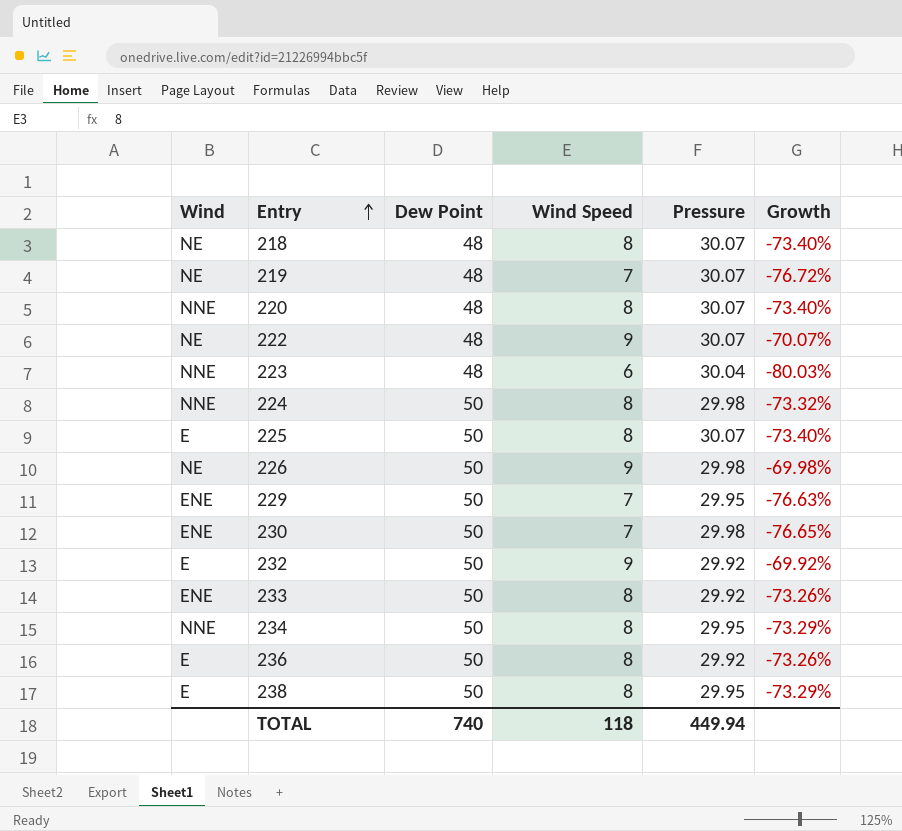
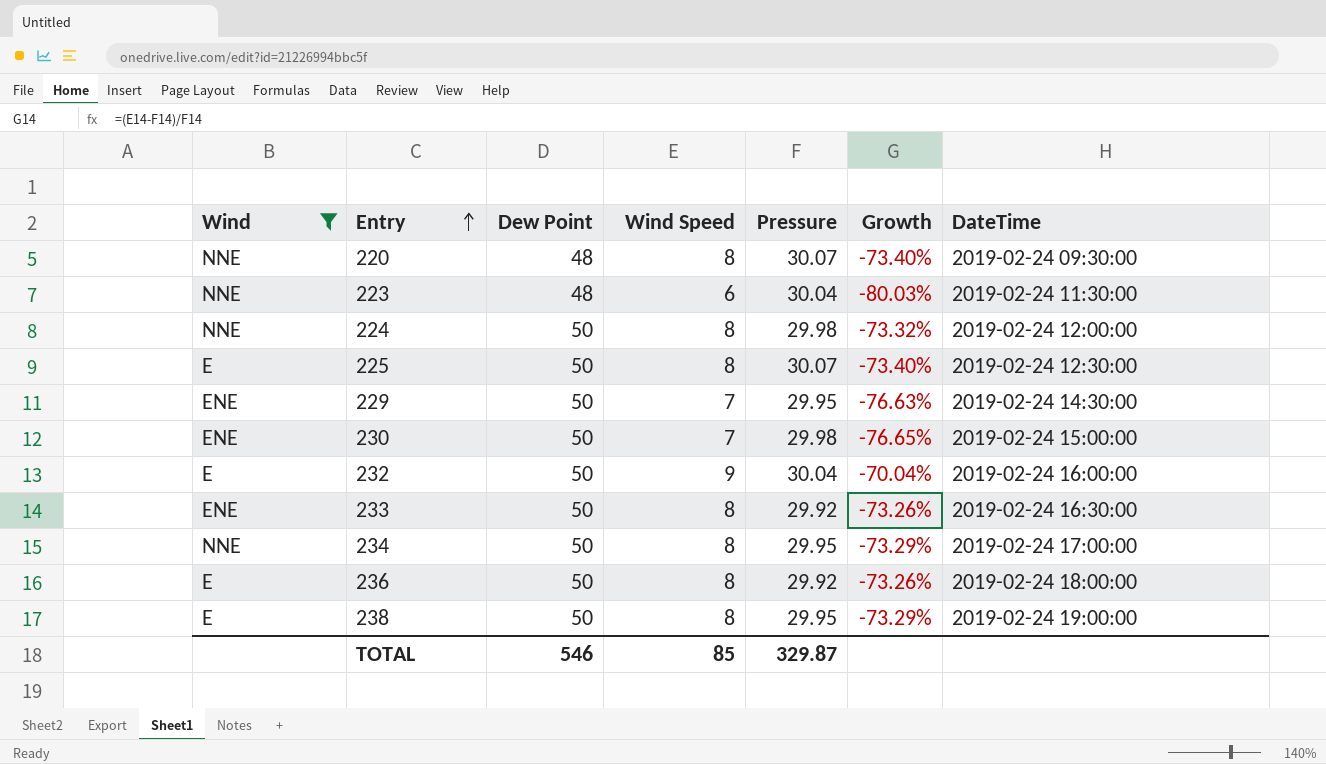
filter: none -> Wind != NE
column DateTime | position: none -> 7
232 | Pressure: 29.92 -> 30.04
232 | Growth: -69.92% -> -70.04%
TOTAL | Dew Point: 740 -> 546
TOTAL | Wind Speed: 118 -> 85
TOTAL | Pressure: 449.94 -> 329.87

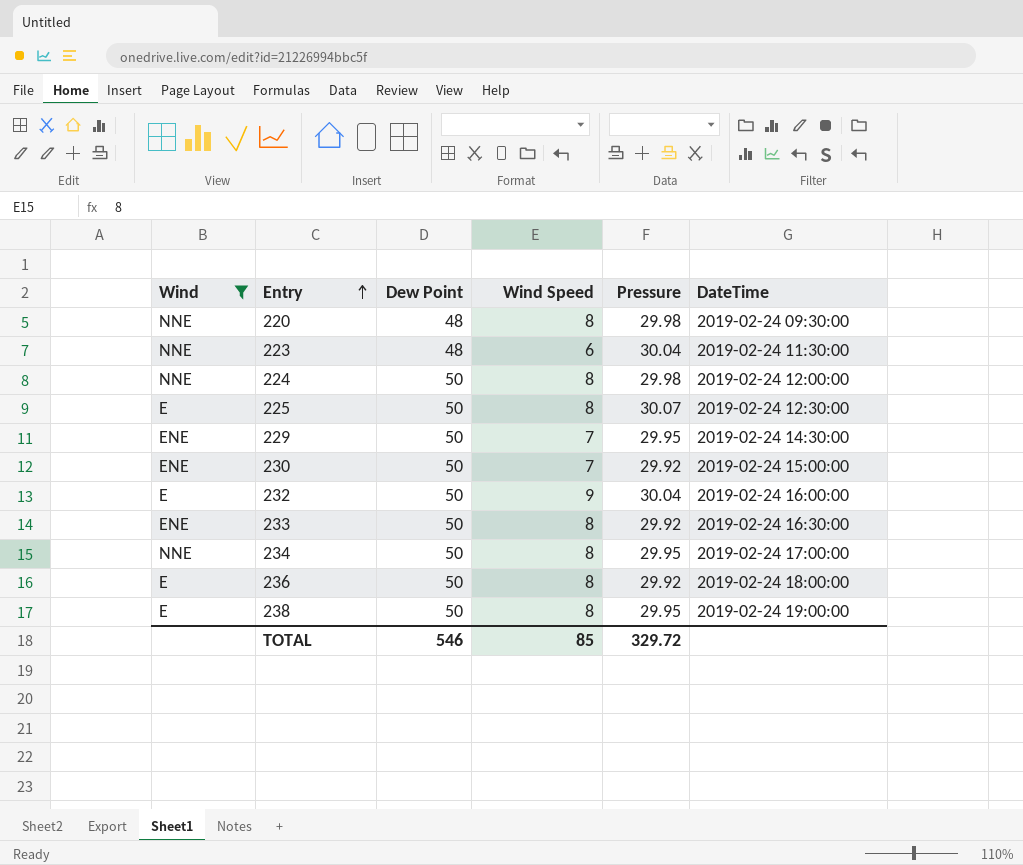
column Growth | formula: ([Wind Speed] - [Pressure]) / [Pressure] -> none
220 | Pressure: 30.07 -> 29.98
230 | Pressure: 29.98 -> 29.92
TOTAL | Pressure: 329.87 -> 329.72

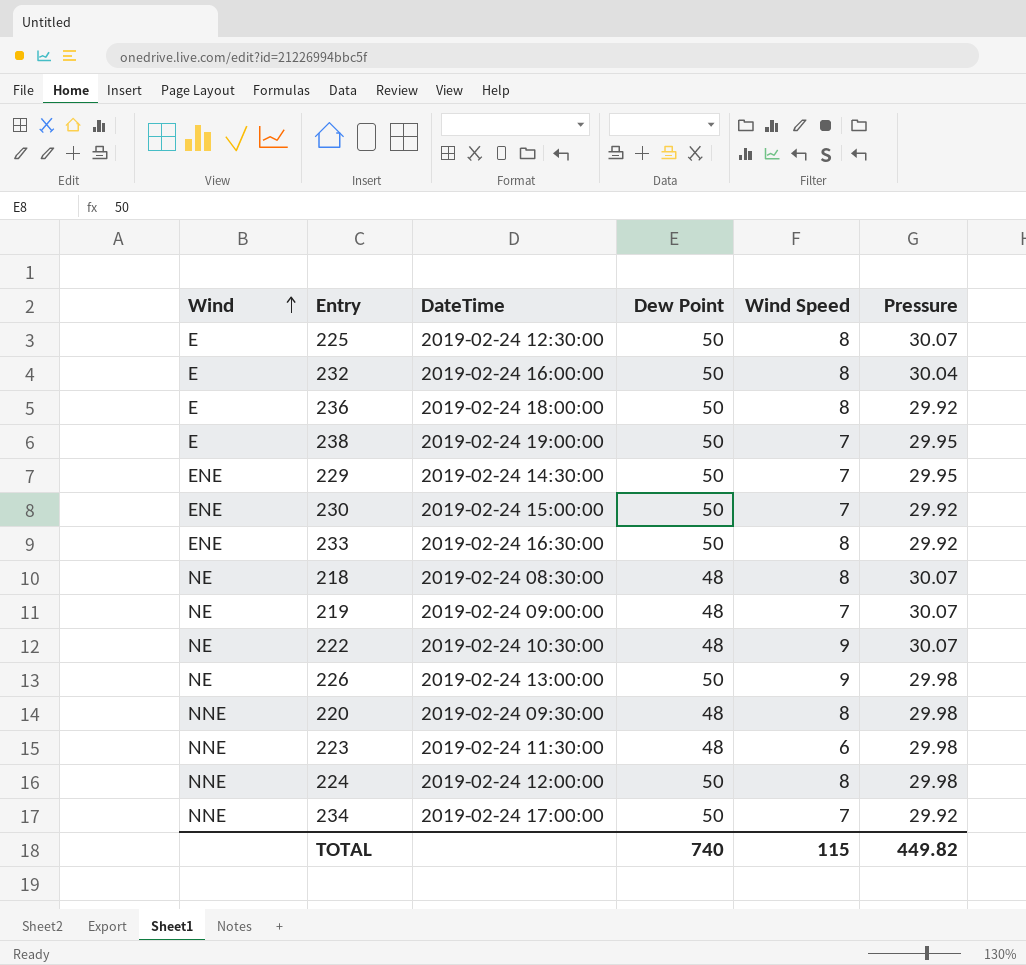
filter: Wind != NE -> none
row order: Entry ascending -> Wind ascending
column DateTime | position: 6 -> 3
232 | Wind Speed: 9 -> 8
238 | Wind Speed: 8 -> 7
223 | Pressure: 30.04 -> 29.98
234 | Wind Speed: 8 -> 7
234 | Pressure: 29.95 -> 29.92
TOTAL | Dew Point: 546 -> 740
TOTAL | Wind Speed: 85 -> 115
TOTAL | Pressure: 329.72 -> 449.82

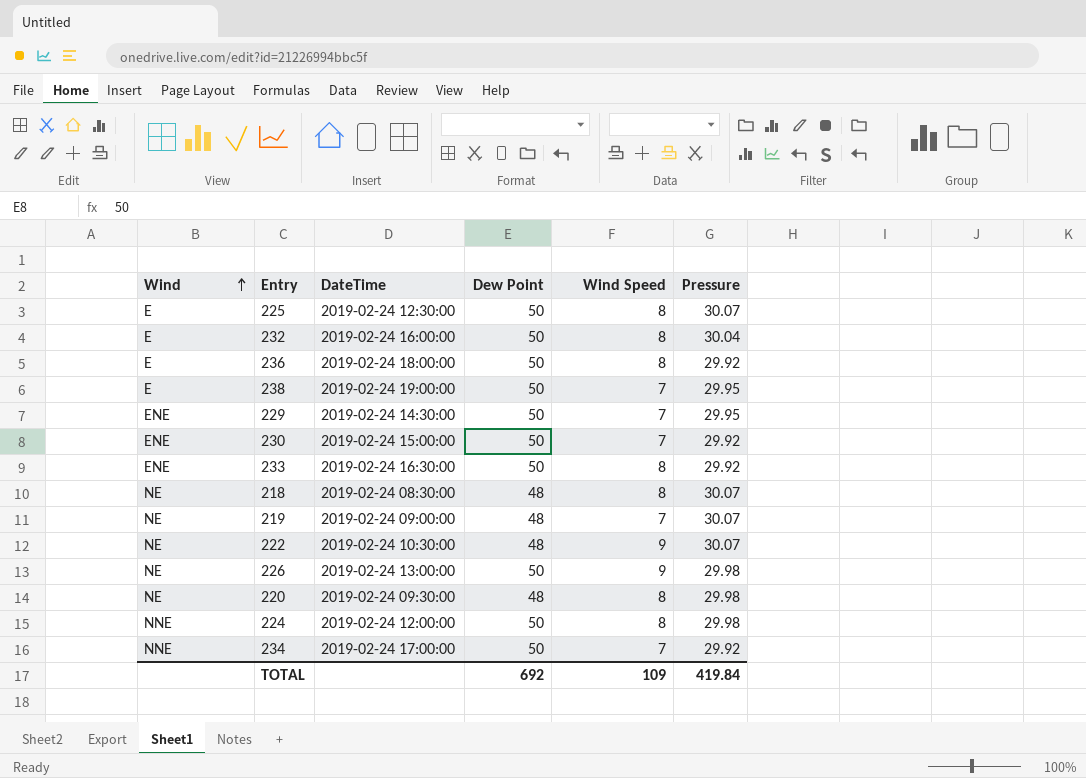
row 223: NNE | 2019-02-24 11:30:00 | 48 | 6 | 29.98 -> none
220 | Wind: NNE -> NE
TOTAL | Dew Point: 740 -> 692
TOTAL | Wind Speed: 115 -> 109
TOTAL | Pressure: 449.82 -> 419.84

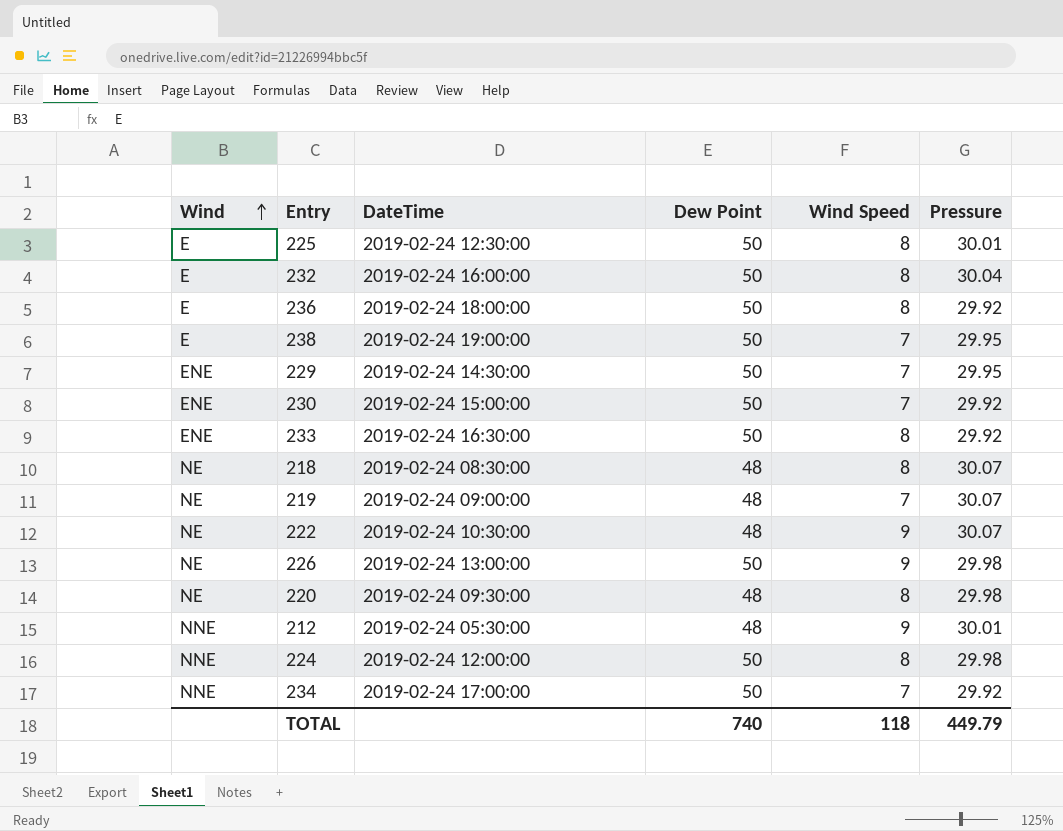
225 | Pressure: 30.07 -> 30.01
row 212: none -> NNE | 2019-02-24 05:30:00 | 48 | 9 | 30.01
TOTAL | Dew Point: 692 -> 740
TOTAL | Wind Speed: 109 -> 118
TOTAL | Pressure: 419.84 -> 449.79

